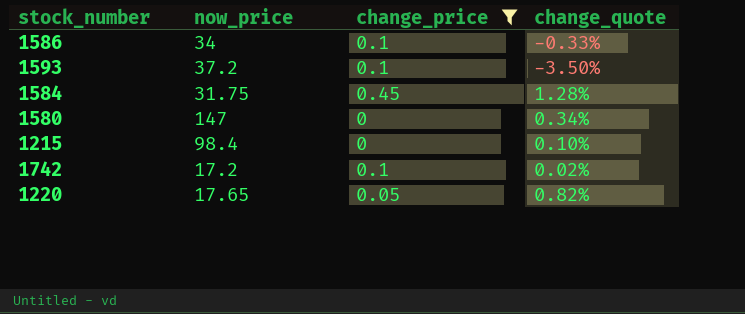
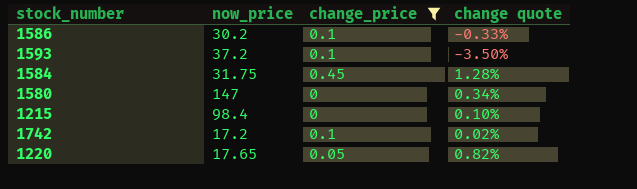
column name: change_quote -> change quote
1586 | now_price: 34 -> 30.2

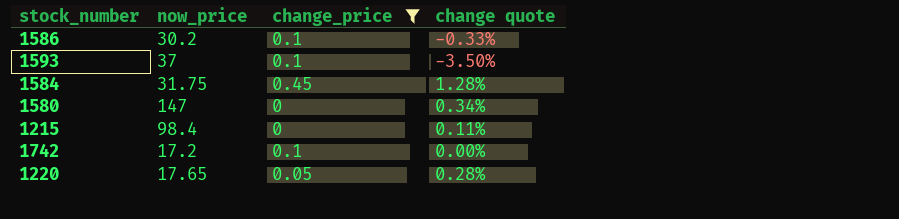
1593 | now_price: 37.2 -> 37
1215 | change quote: 0.10% -> 0.11%
1742 | change quote: 0.02% -> 0.00%
1220 | change quote: 0.82% -> 0.28%

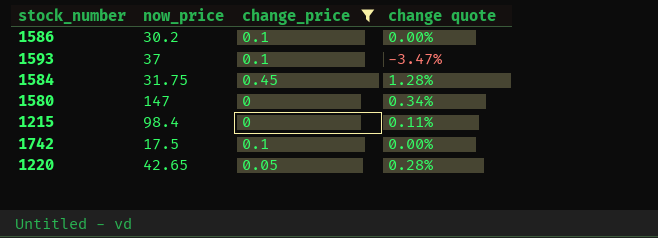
1586 | change quote: -0.33% -> 0.00%
1593 | change quote: -3.50% -> -3.47%
1742 | now_price: 17.2 -> 17.5
1220 | now_price: 17.65 -> 42.65

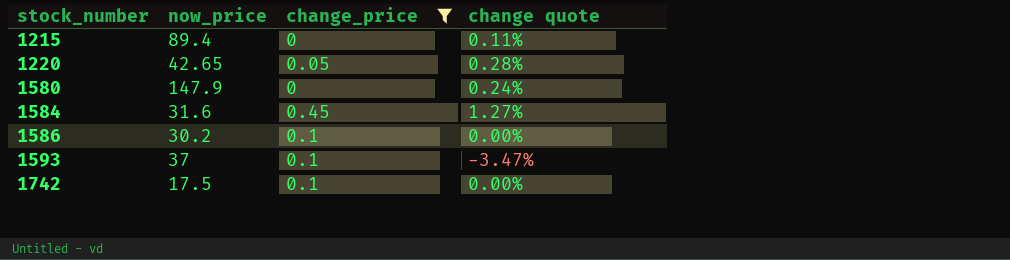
row order: none -> stock_number ascending
1215 | now_price: 98.4 -> 89.4
1580 | now_price: 147 -> 147.9
1580 | change quote: 0.34% -> 0.24%
1584 | now_price: 31.75 -> 31.6
1584 | change quote: 1.28% -> 1.27%

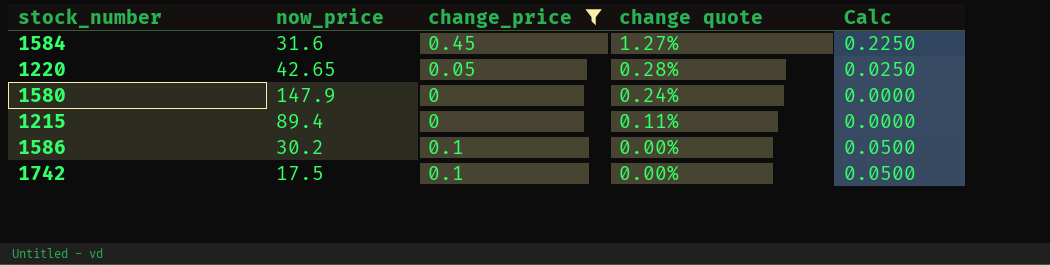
row order: stock_number ascending -> change quote descending
column Calc | formula: none -> [change_price] * 0.5
row 1593: 37 | 0.1 | -3.47% -> none

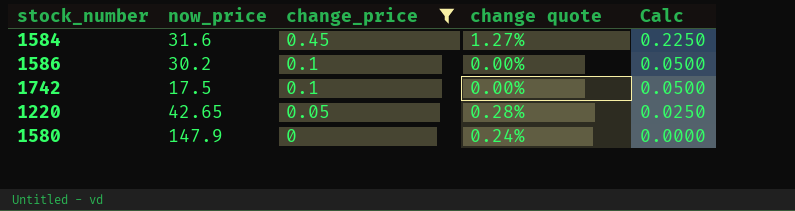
row order: change quote descending -> change_price descending
row 1215: 89.4 | 0 | 0.11% | 0.0000 -> none

